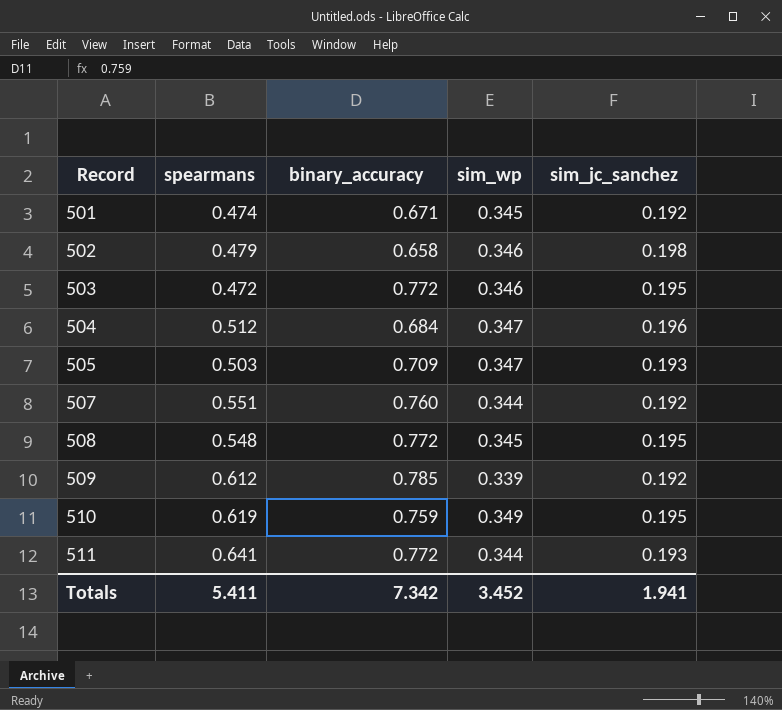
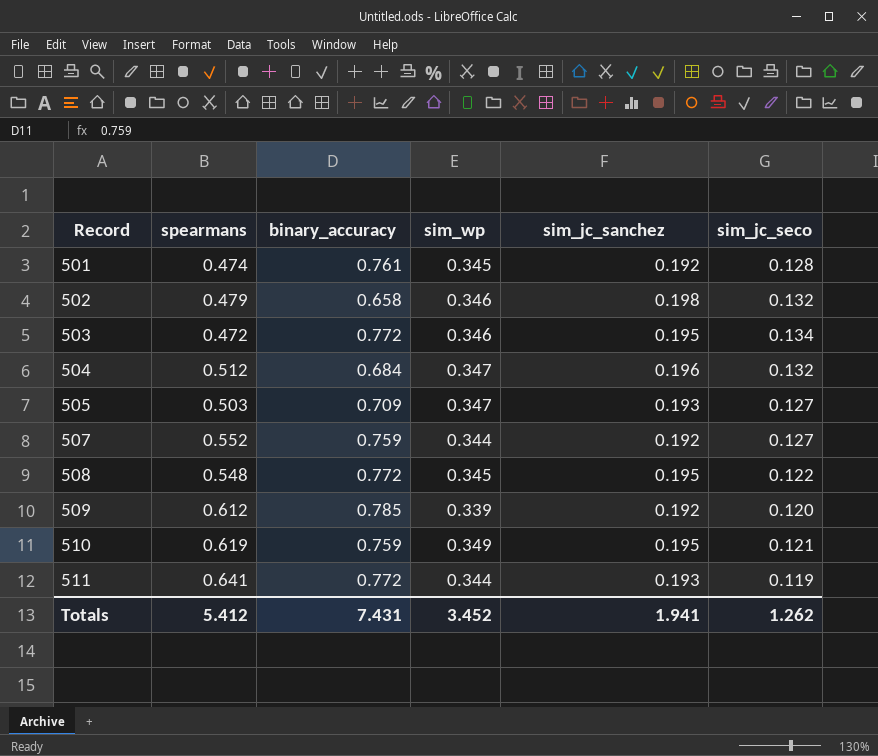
column sim_jc_seco | position: none -> 6
501 | binary_accuracy: 0.671 -> 0.761
507 | spearmans: 0.551 -> 0.552
507 | binary_accuracy: 0.760 -> 0.759
Totals | spearmans: 5.411 -> 5.412
Totals | binary_accuracy: 7.342 -> 7.431

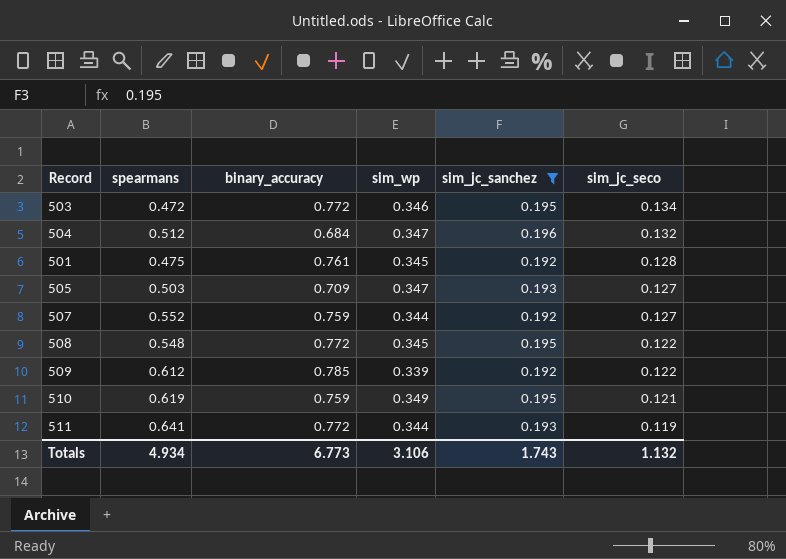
filter: none -> sim_jc_sanchez != 0.198
row order: Record ascending -> sim_jc_seco descending
501 | spearmans: 0.474 -> 0.475
509 | sim_jc_seco: 0.120 -> 0.122
Totals | spearmans: 5.412 -> 4.934
Totals | binary_accuracy: 7.431 -> 6.773
Totals | sim_wp: 3.452 -> 3.106
Totals | sim_jc_sanchez: 1.941 -> 1.743
Totals | sim_jc_seco: 1.262 -> 1.132

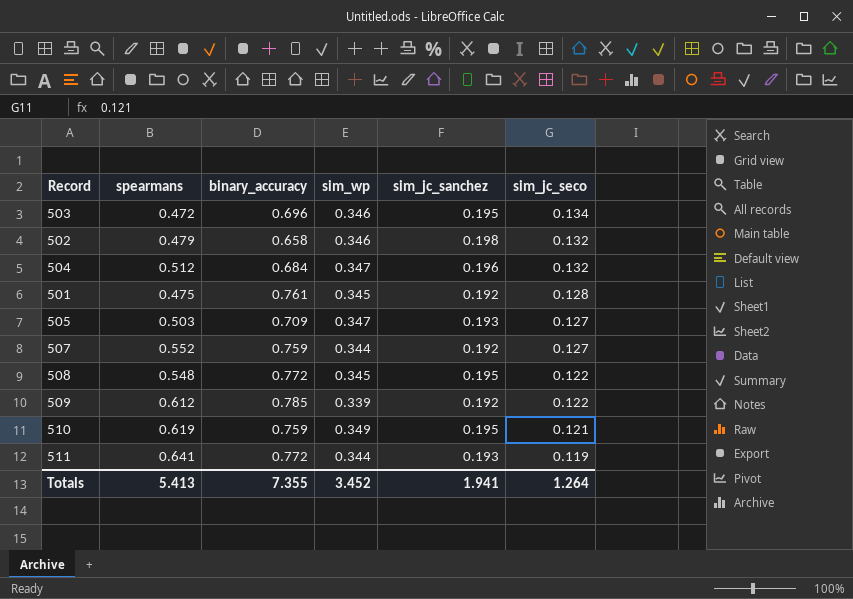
filter: sim_jc_sanchez != 0.198 -> none
503 | binary_accuracy: 0.772 -> 0.696
Totals | spearmans: 4.934 -> 5.413
Totals | binary_accuracy: 6.773 -> 7.355
Totals | sim_wp: 3.106 -> 3.452
Totals | sim_jc_sanchez: 1.743 -> 1.941
Totals | sim_jc_seco: 1.132 -> 1.264

